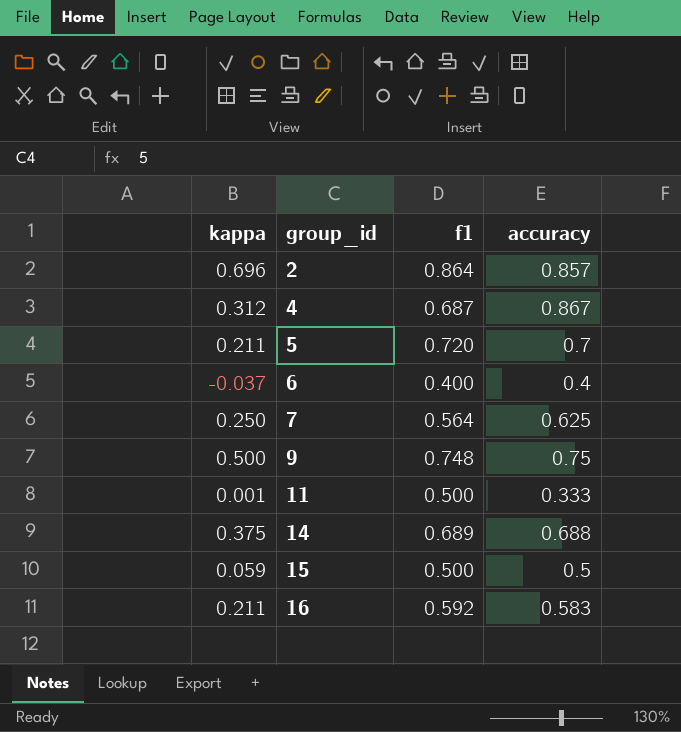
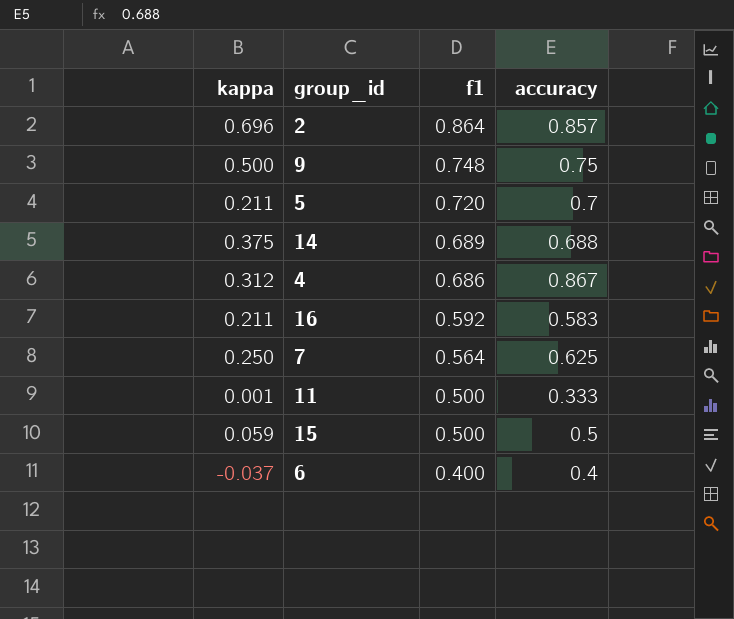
row order: group_id ascending -> f1 descending
4 | f1: 0.687 -> 0.686

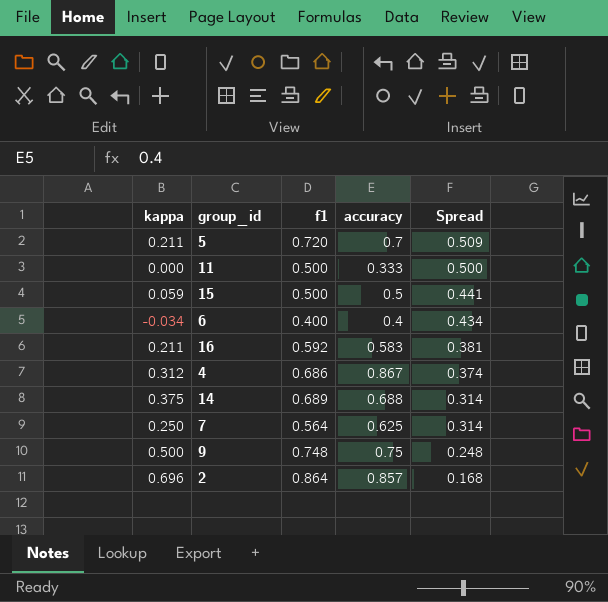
row order: f1 descending -> Spread descending
column Spread | formula: none -> [f1] - [kappa]
11 | kappa: 0.001 -> 0.000
6 | kappa: -0.037 -> -0.034

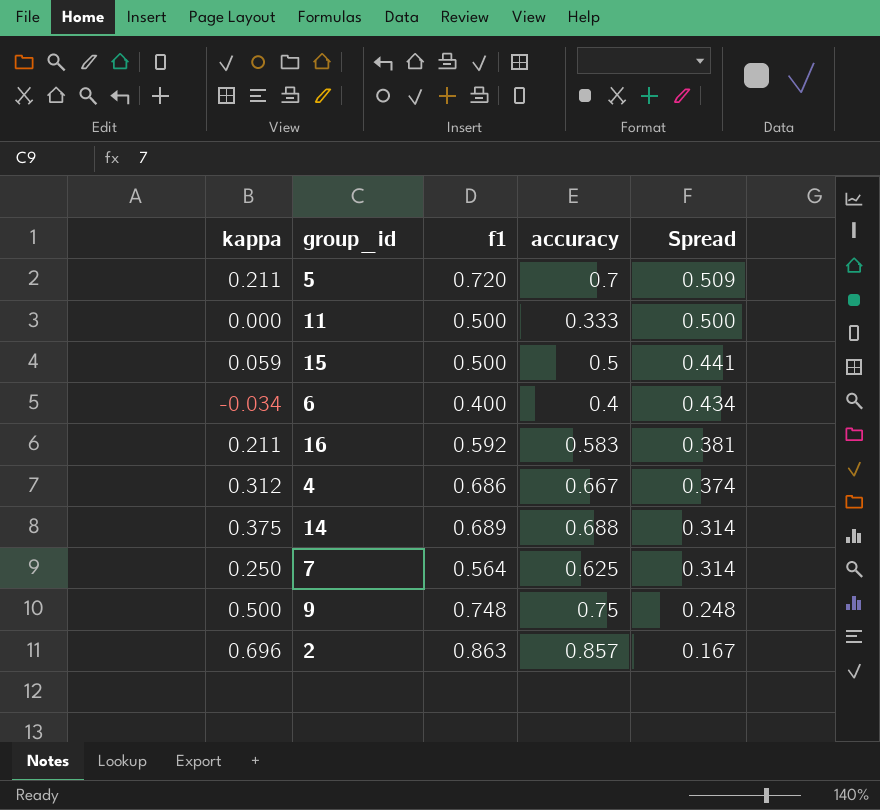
4 | accuracy: 0.867 -> 0.667
2 | f1: 0.864 -> 0.863
2 | Spread: 0.168 -> 0.167

